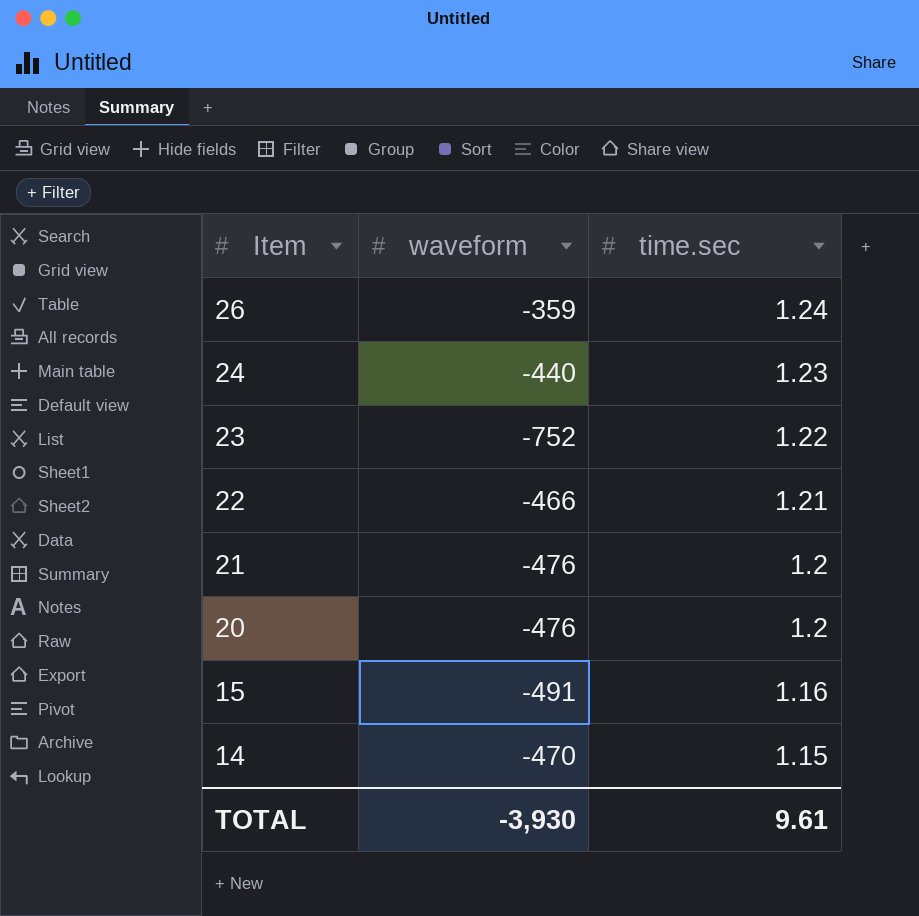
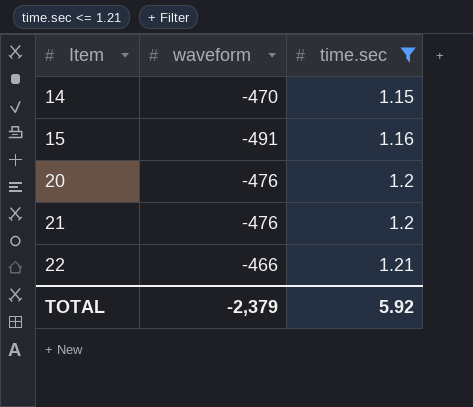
filter: none -> time.sec <= 1.21
row order: Item descending -> Item ascending
TOTAL | waveform: -3,930 -> -2,379
TOTAL | time.sec: 9.61 -> 5.92

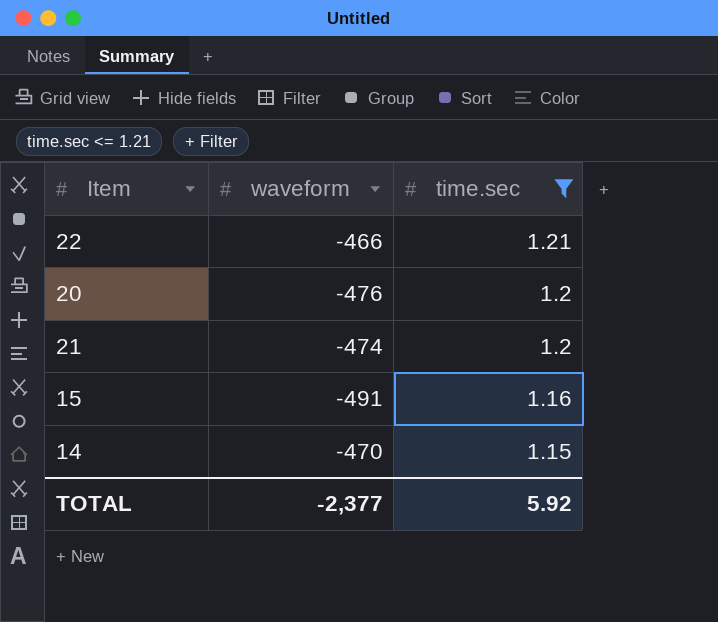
row order: Item ascending -> time.sec descending
21 | waveform: -476 -> -474
TOTAL | waveform: -2,379 -> -2,377

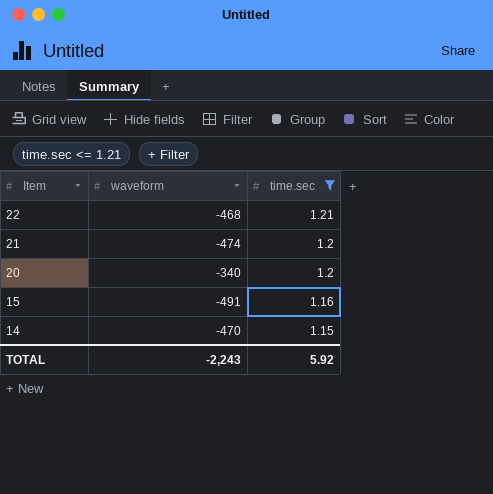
row order: time.sec descending -> Item descending
22 | waveform: -466 -> -468
20 | waveform: -476 -> -340
TOTAL | waveform: -2,377 -> -2,243

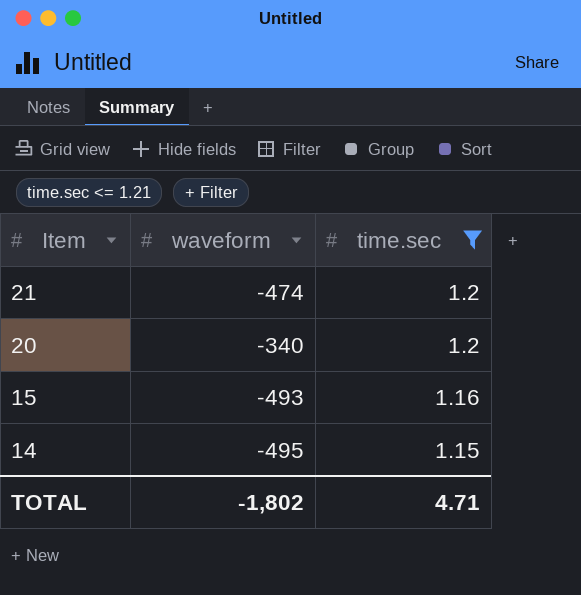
row 22: -468 | 1.21 -> none
15 | waveform: -491 -> -493
14 | waveform: -470 -> -495
TOTAL | waveform: -2,243 -> -1,802
TOTAL | time.sec: 5.92 -> 4.71

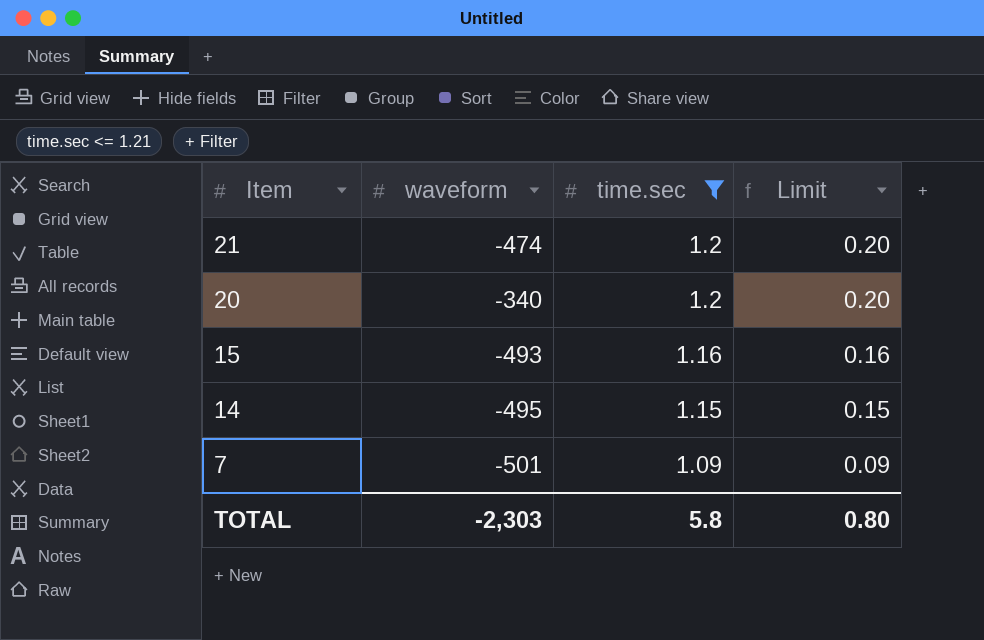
column Limit | formula: none -> [time.sec] - 1
row 7: none -> -501 | 1.09 | 0.09
TOTAL | waveform: -1,802 -> -2,303
TOTAL | time.sec: 4.71 -> 5.8

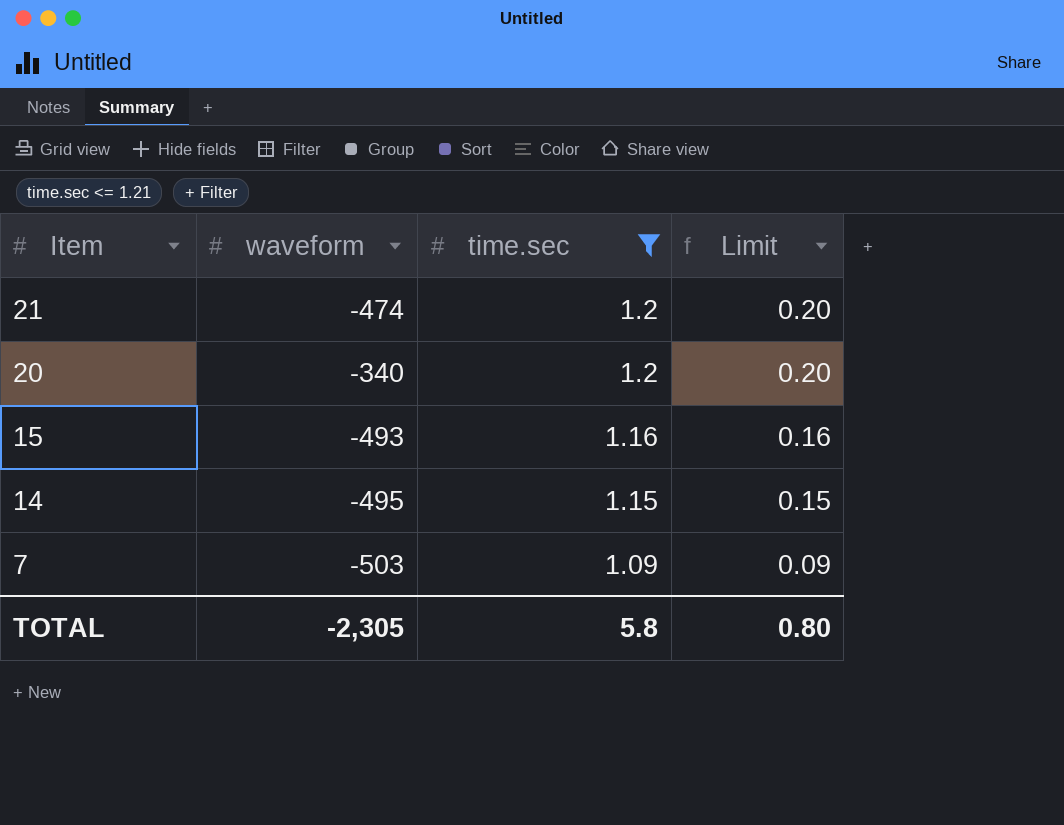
7 | waveform: -501 -> -503
TOTAL | waveform: -2,303 -> -2,305

